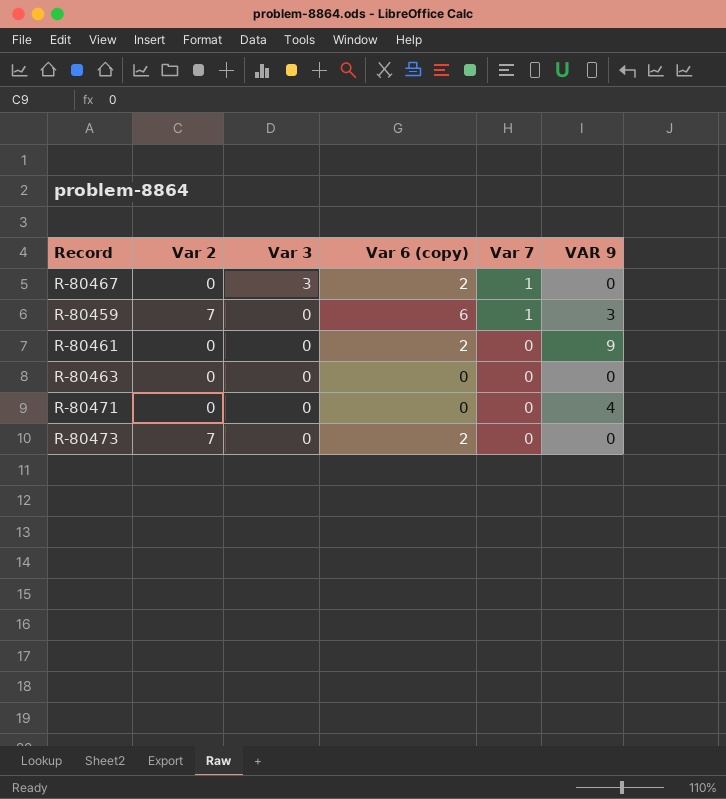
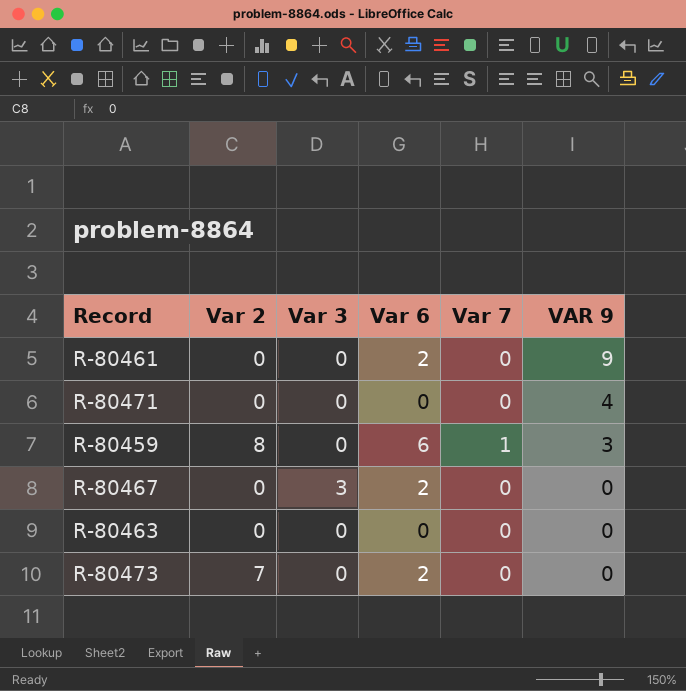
row order: Var 3 descending -> VAR 9 descending
column name: Var 6 (copy) -> Var 6
R-80459 | Var 2: 7 -> 8
R-80467 | Var 7: 1 -> 0

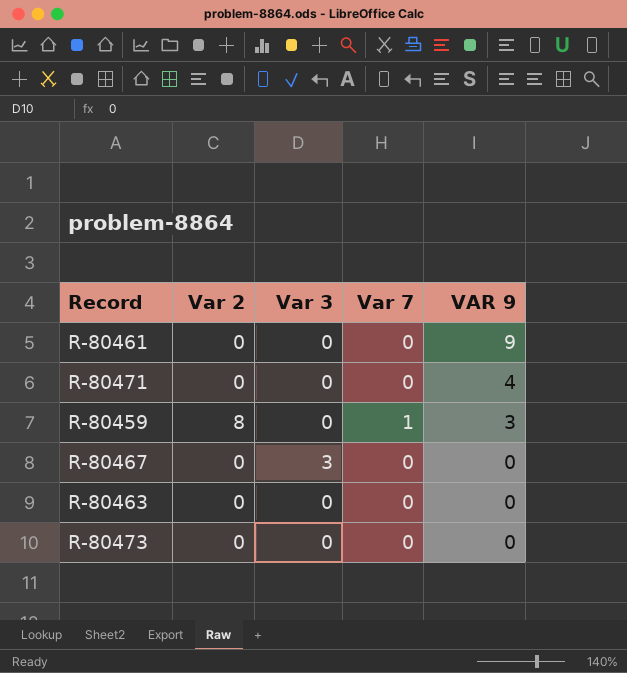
column Var 6 | position: 4 -> none
R-80473 | Var 2: 7 -> 0

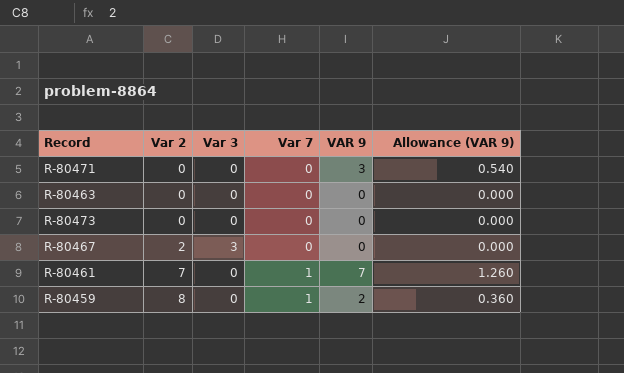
row order: VAR 9 descending -> Var 2 ascending
column Allowance (VAR 9) | formula: none -> [VAR 9] * 0.18
R-80471 | VAR 9: 4 -> 3
R-80467 | Var 2: 0 -> 2
R-80461 | Var 2: 0 -> 7
R-80461 | Var 7: 0 -> 1
R-80461 | VAR 9: 9 -> 7
R-80459 | VAR 9: 3 -> 2

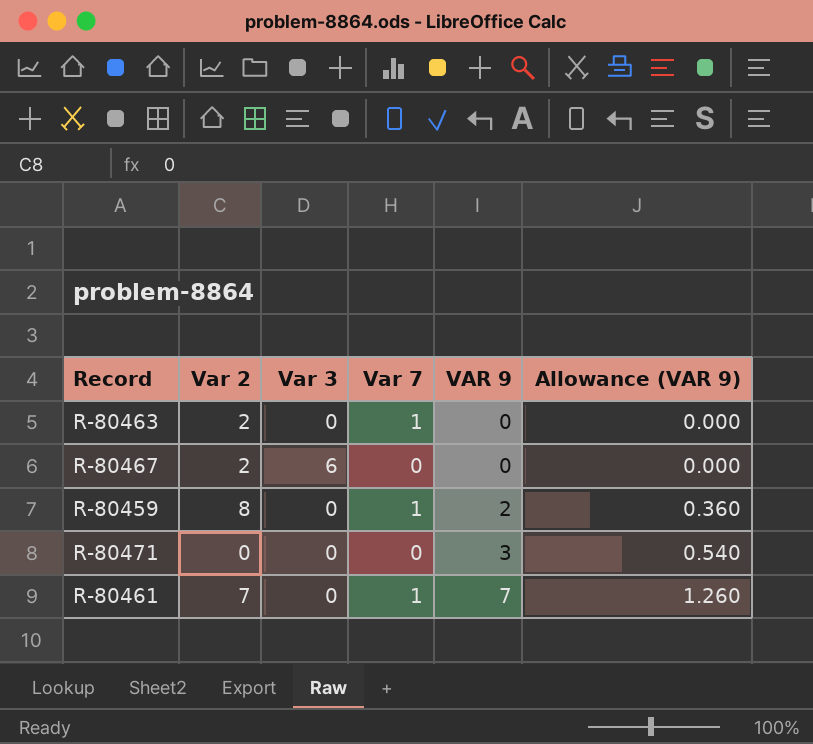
row order: Var 2 ascending -> VAR 9 ascending
row R-80473: 0 | 0 | 0 | 0 | 0.000 -> none
R-80463 | Var 2: 0 -> 2
R-80463 | Var 7: 0 -> 1
R-80467 | Var 3: 3 -> 6

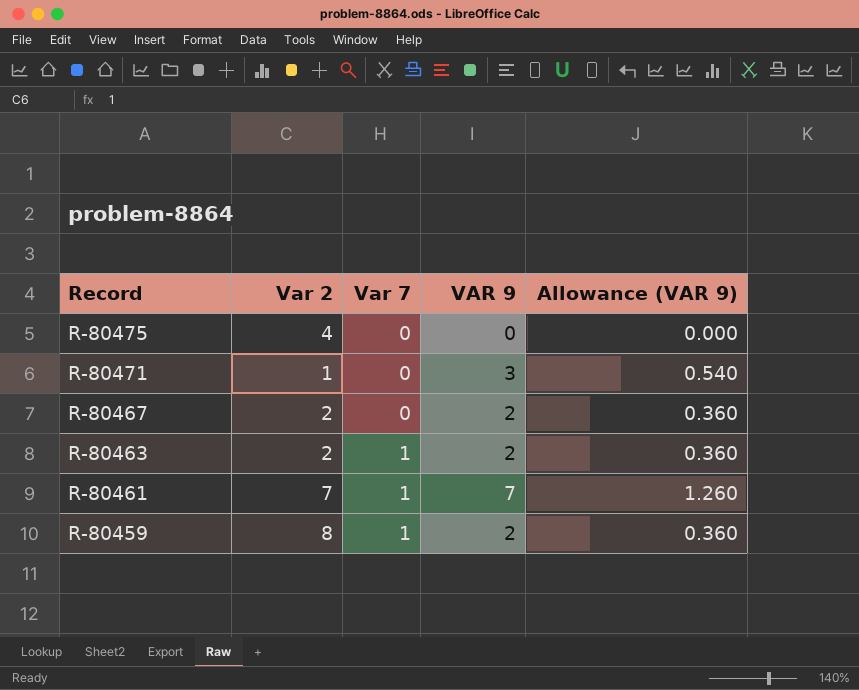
row order: VAR 9 ascending -> Record descending
column Var 3 | position: 3 -> none
row R-80475: none -> 4 | 0 | 0 | 0.000
R-80471 | Var 2: 0 -> 1
R-80467 | VAR 9: 0 -> 2
R-80467 | Allowance (VAR 9): 0.000 -> 0.360
R-80463 | VAR 9: 0 -> 2
R-80463 | Allowance (VAR 9): 0.000 -> 0.360

